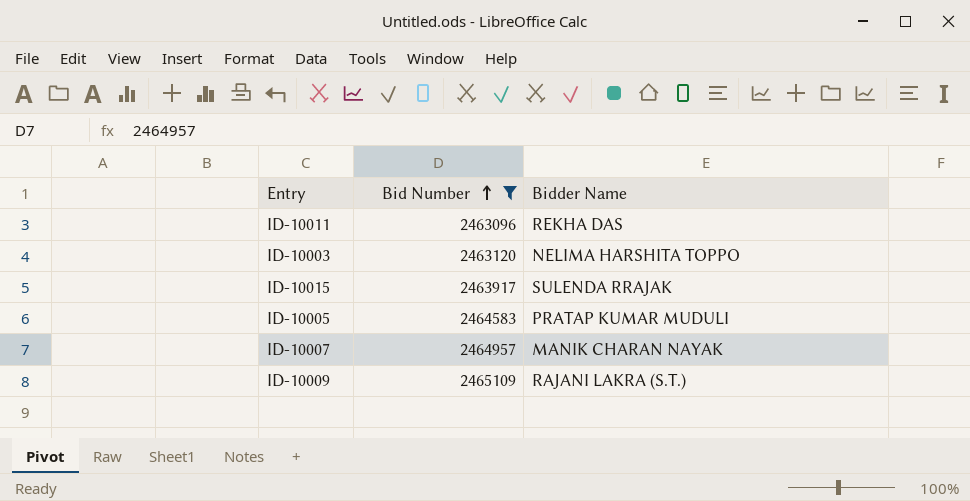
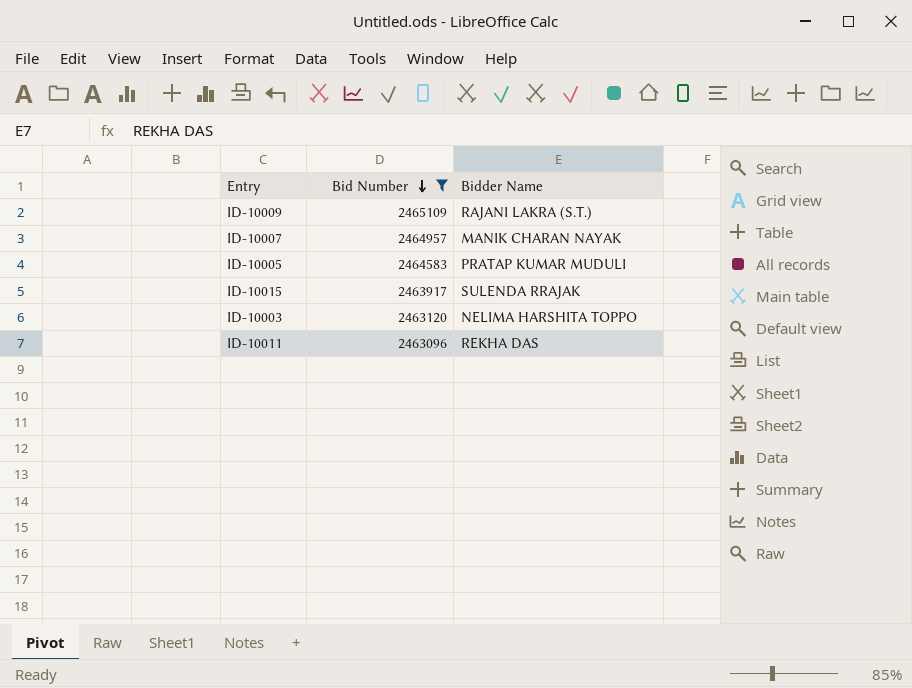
row order: Bid Number ascending -> Bid Number descending

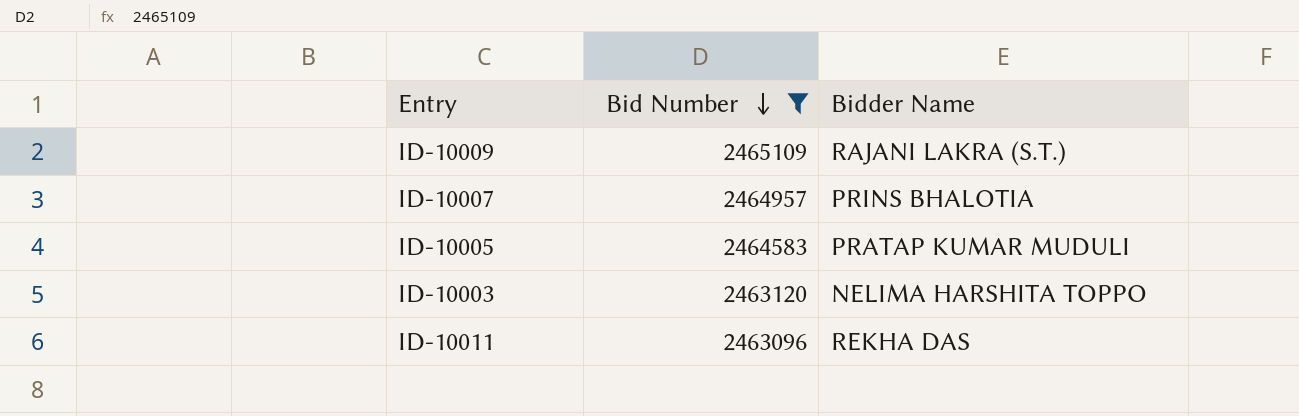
row ID-10015: 2463917 | SULENDA RRAJAK -> none
ID-10007 | Bidder Name: MANIK CHARAN NAYAK -> PRINS BHALOTIA

